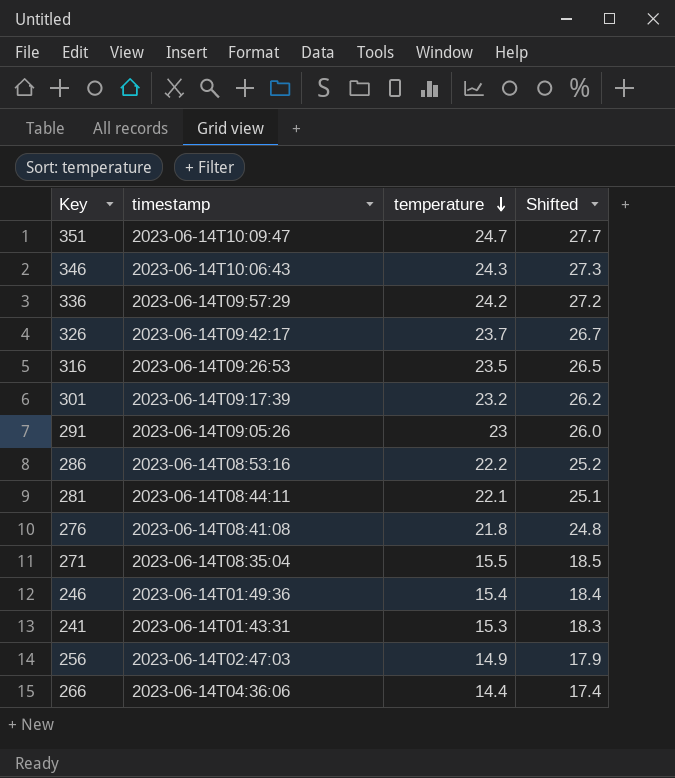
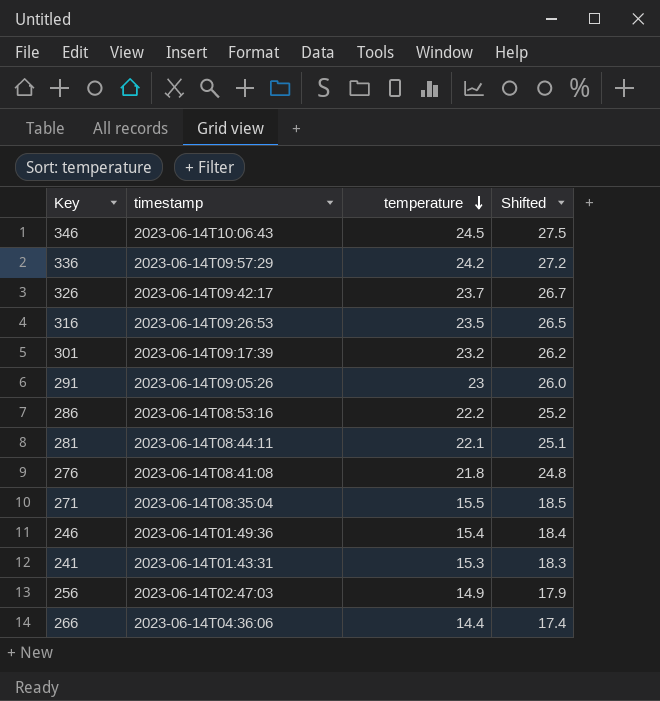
row 351: 2023-06-14T10:09:47 | 24.7 | 27.7 -> none
346 | temperature: 24.3 -> 24.5
346 | Shifted: 27.3 -> 27.5

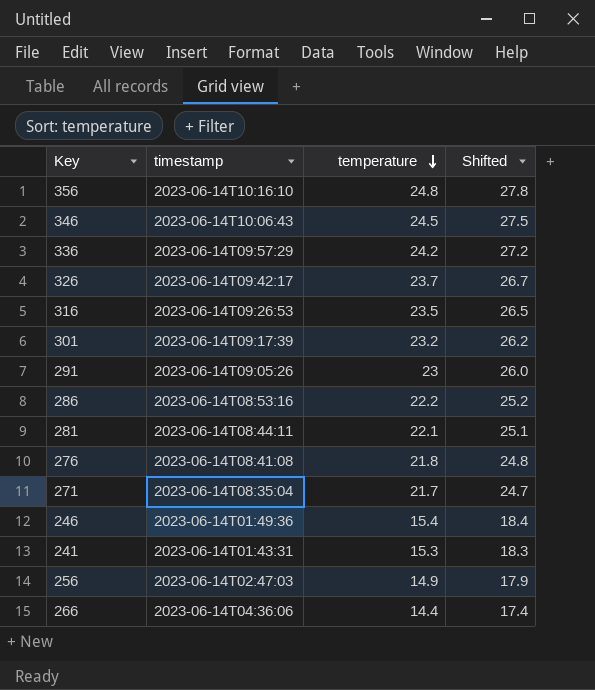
row 356: none -> 2023-06-14T10:16:10 | 24.8 | 27.8
271 | temperature: 15.5 -> 21.7
271 | Shifted: 18.5 -> 24.7

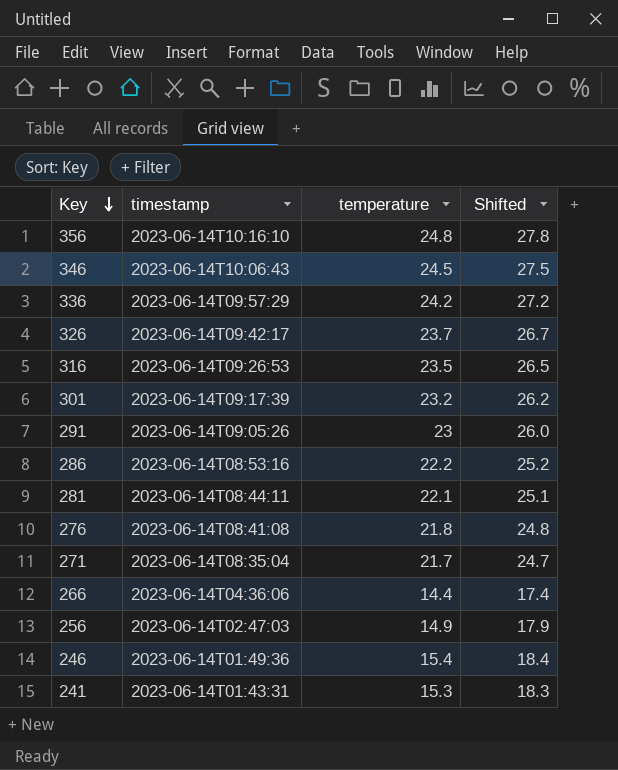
row order: temperature descending -> Key descending

